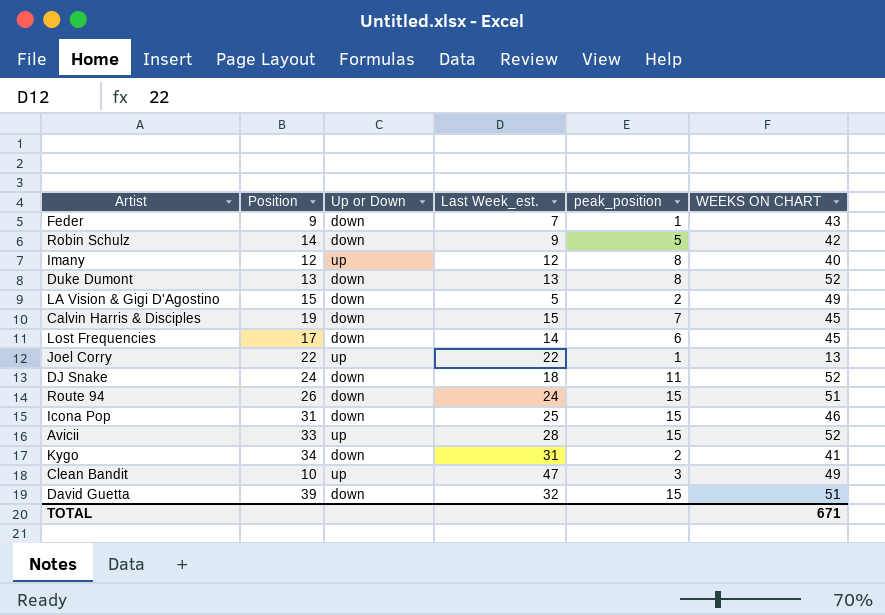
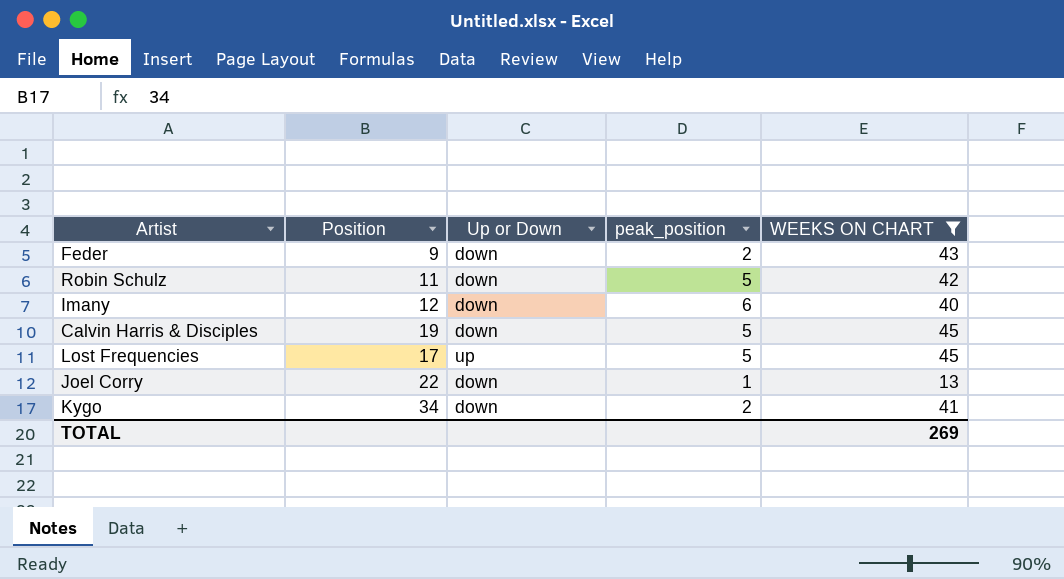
filter: none -> WEEKS ON CHART <= 45
column Last Week_est. | position: 4 -> none
Feder | peak_position: 1 -> 2
Robin Schulz | Position: 14 -> 11
Imany | Up or Down: up -> down
Imany | peak_position: 8 -> 6
Calvin Harris & Disciples | peak_position: 7 -> 5
Lost Frequencies | Up or Down: down -> up
Lost Frequencies | peak_position: 6 -> 5
Joel Corry | Up or Down: up -> down
TOTAL | WEEKS ON CHART: 671 -> 269

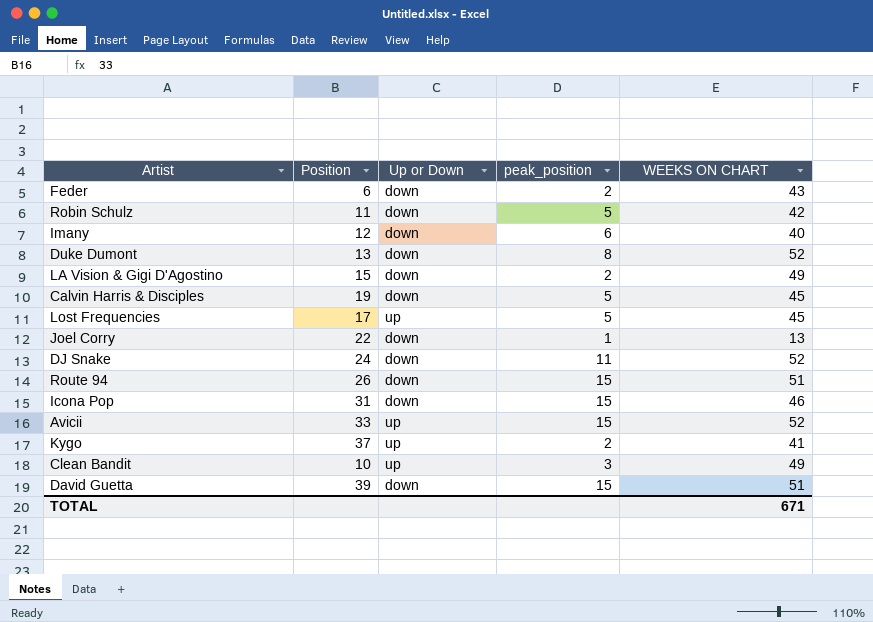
filter: WEEKS ON CHART <= 45 -> none
Feder | Position: 9 -> 6
Kygo | Position: 34 -> 37
Kygo | Up or Down: down -> up
TOTAL | WEEKS ON CHART: 269 -> 671

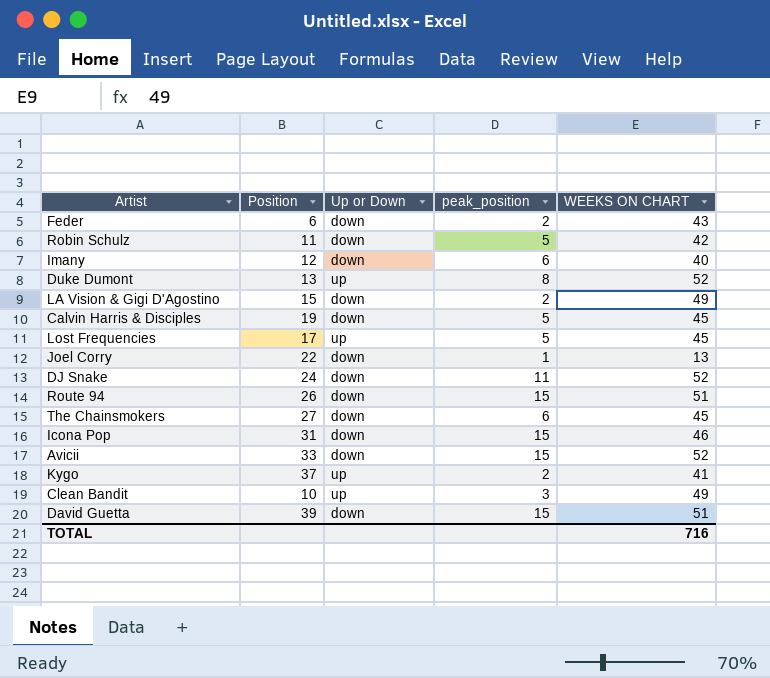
Duke Dumont | Up or Down: down -> up
row The Chainsmokers: none -> 27 | down | 6 | 45
Avicii | Up or Down: up -> down
TOTAL | WEEKS ON CHART: 671 -> 716

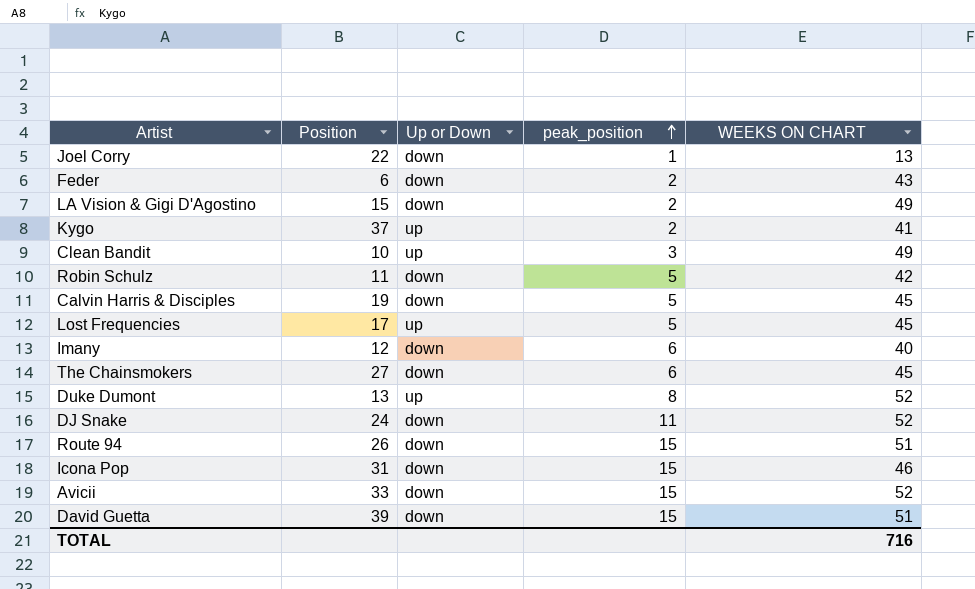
row order: none -> peak_position ascending

